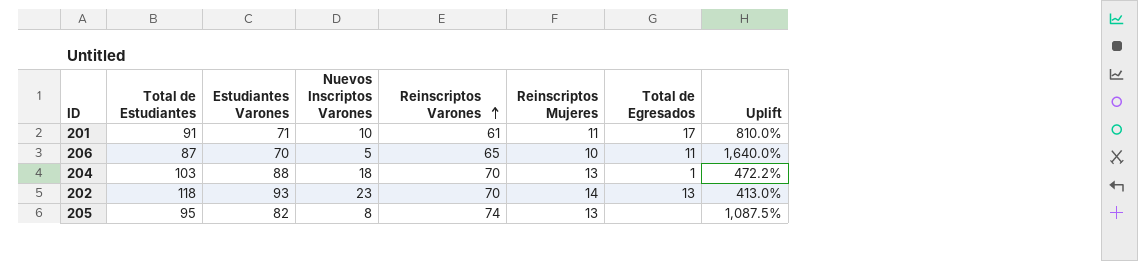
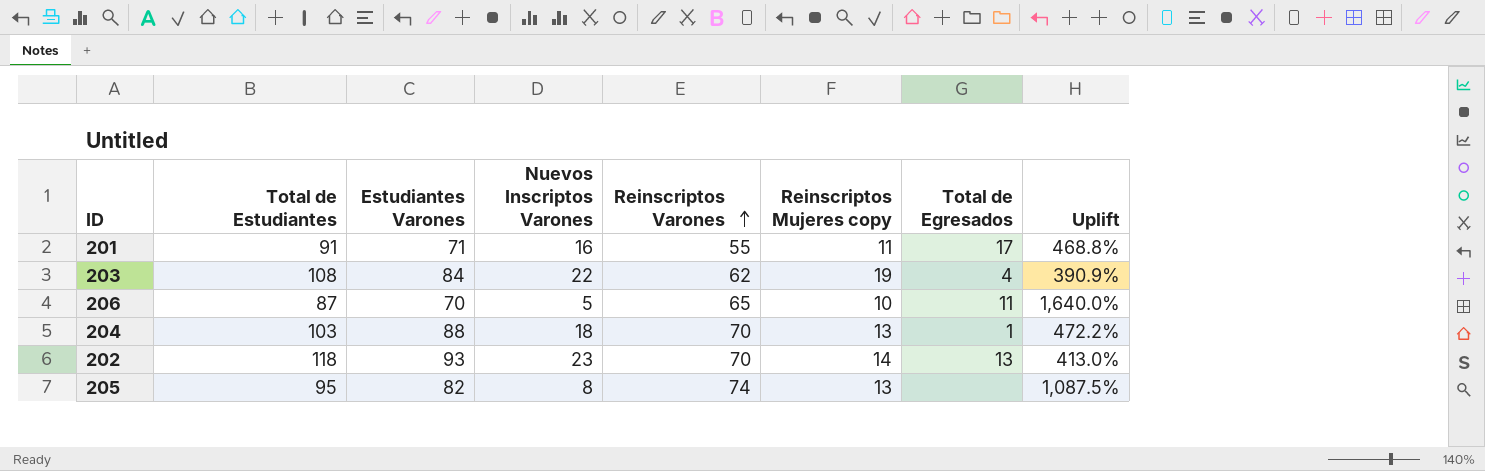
column name: Reinscriptos Mujeres -> Reinscriptos Mujeres copy
201 | Nuevos Inscriptos Varones: 10 -> 16
201 | Reinscriptos Varones: 61 -> 55
201 | Uplift: 810.0% -> 468.8%
row 203: none -> 108 | 84 | 22 | 62 | 19 | 4 | 390.9%

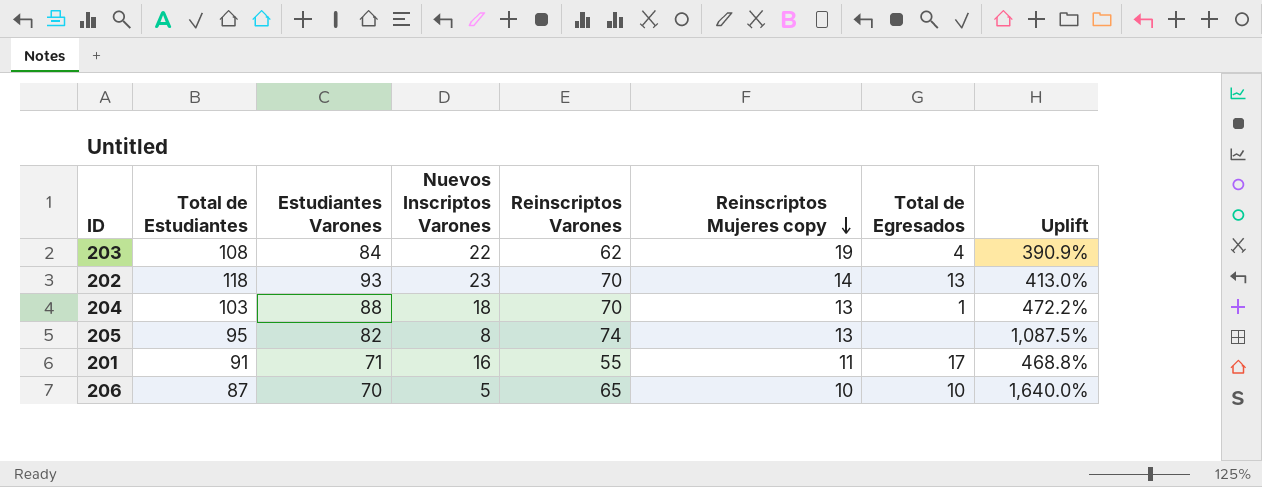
row order: Reinscriptos Varones ascending -> Reinscriptos Mujeres copy descending
206 | Total de Egresados: 11 -> 10

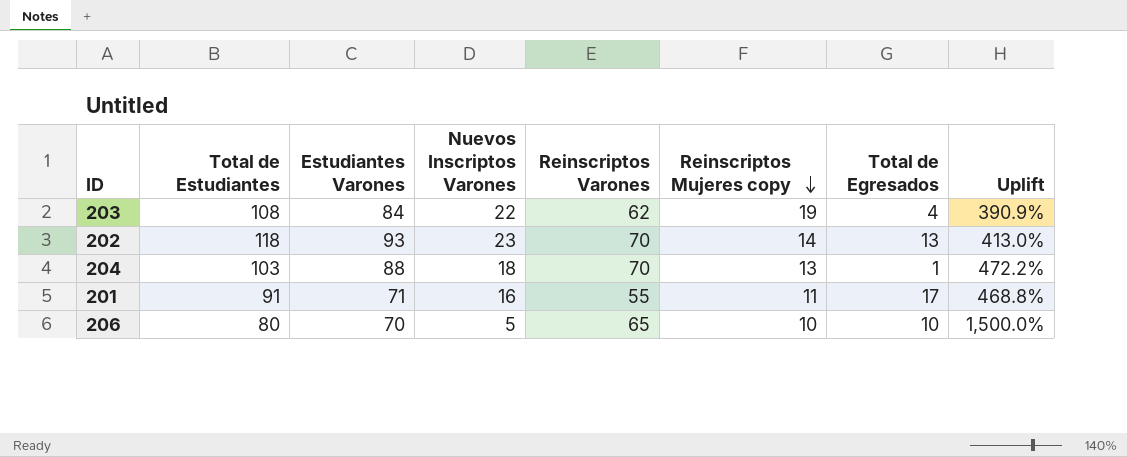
row 205: 95 | 82 | 8 | 74 | 13 | none | 1,087.5% -> none
206 | Total de Estudiantes: 87 -> 80
206 | Uplift: 1,640.0% -> 1,500.0%

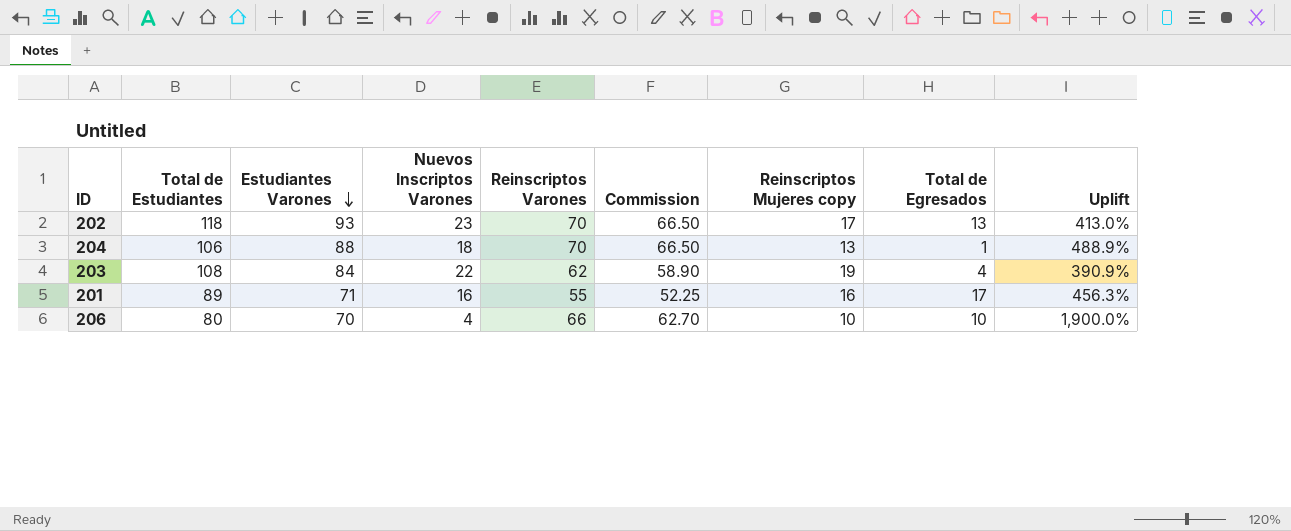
row order: Reinscriptos Mujeres copy descending -> Estudiantes Varones descending
column Commission | formula: none -> [Reinscriptos Varones] * 0.95
202 | Reinscriptos Mujeres copy: 14 -> 17
204 | Total de Estudiantes: 103 -> 106
204 | Uplift: 472.2% -> 488.9%
201 | Total de Estudiantes: 91 -> 89
201 | Reinscriptos Mujeres copy: 11 -> 16
201 | Uplift: 468.8% -> 456.3%
206 | Nuevos Inscriptos Varones: 5 -> 4
206 | Reinscriptos Varones: 65 -> 66
206 | Uplift: 1,500.0% -> 1,900.0%

